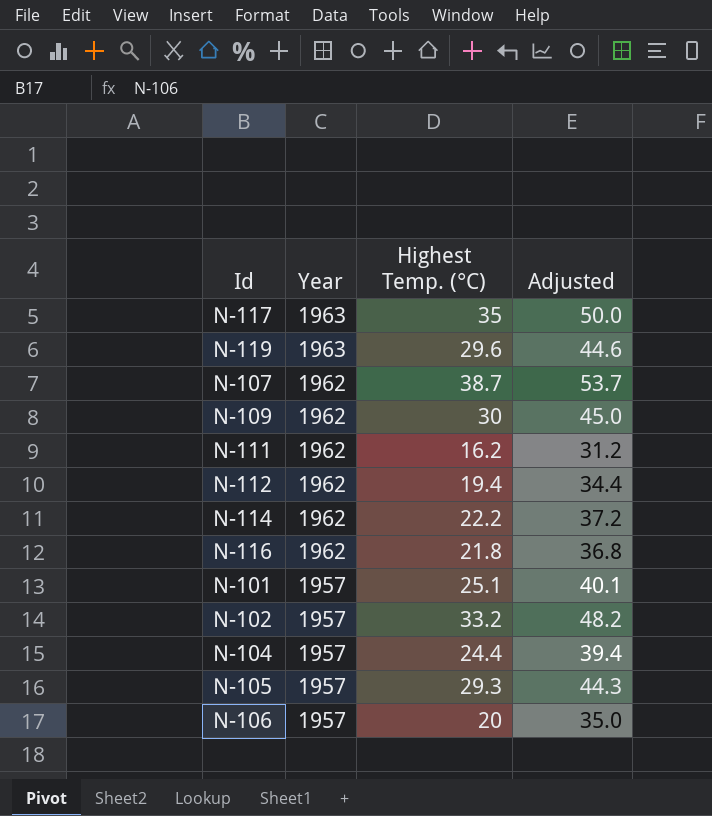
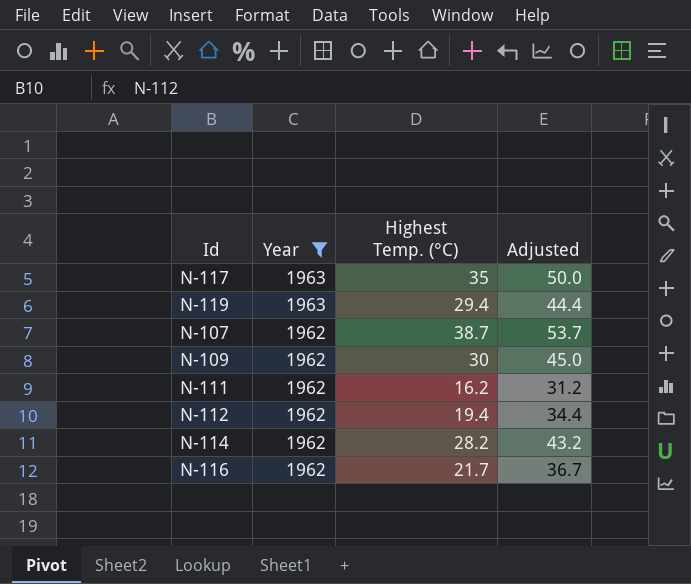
filter: none -> Year != 1957
N-119 | Highest Temp. (°C): 29.6 -> 29.4
N-119 | Adjusted: 44.6 -> 44.4
N-114 | Highest Temp. (°C): 22.2 -> 28.2
N-114 | Adjusted: 37.2 -> 43.2
N-116 | Highest Temp. (°C): 21.8 -> 21.7
N-116 | Adjusted: 36.8 -> 36.7

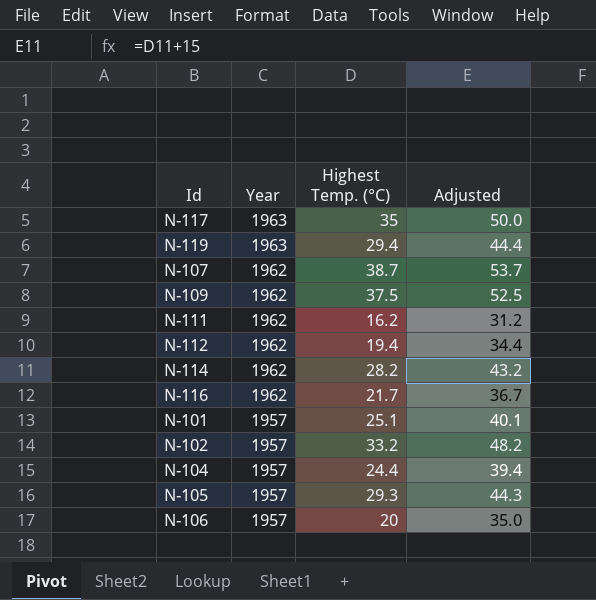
filter: Year != 1957 -> none
N-109 | Highest Temp. (°C): 30 -> 37.5
N-109 | Adjusted: 45.0 -> 52.5

